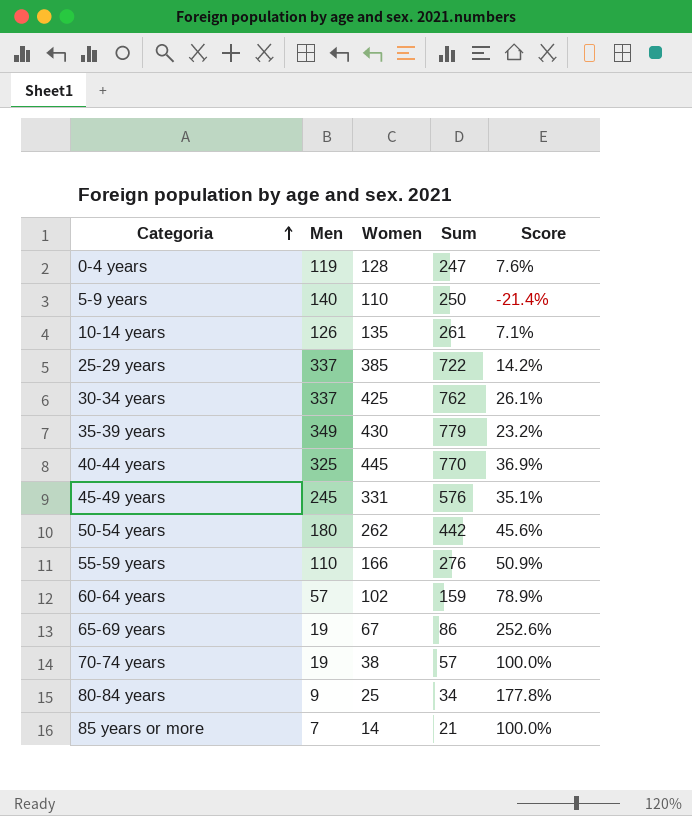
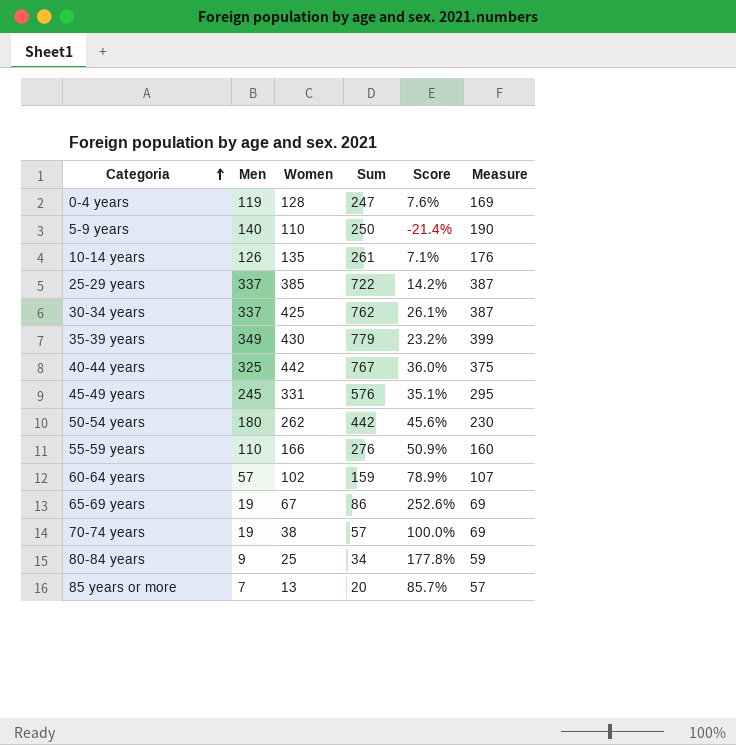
column Measure | formula: none -> [Men] + 50
40-44 years | Women: 445 -> 442
40-44 years | Sum: 770 -> 767
40-44 years | Score: 36.9% -> 36.0%
85 years or more | Women: 14 -> 13
85 years or more | Sum: 21 -> 20
85 years or more | Score: 100.0% -> 85.7%

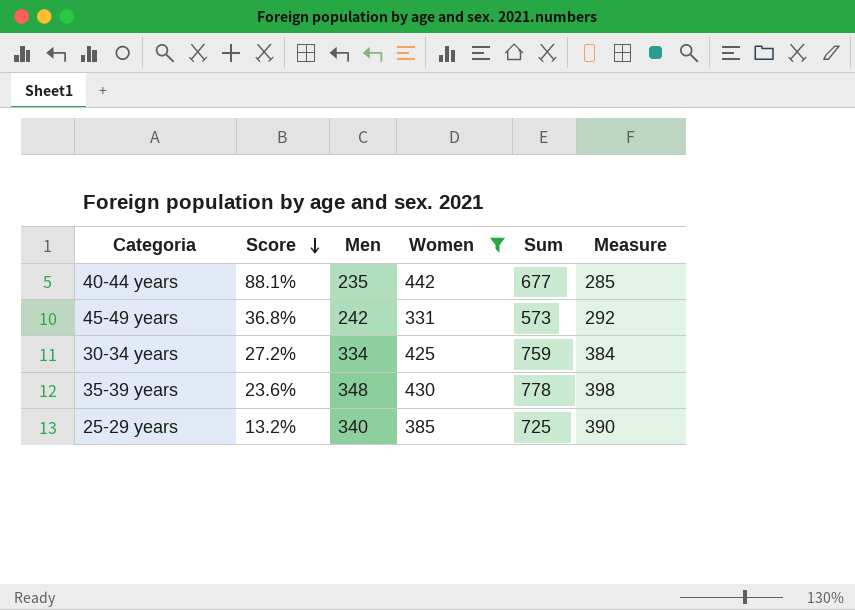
filter: none -> Women >= 331
row order: Categoria ascending -> Score descending
column Score | position: 5 -> 2
40-44 years | Score: 36.0% -> 88.1%
40-44 years | Men: 325 -> 235
40-44 years | Sum: 767 -> 677
40-44 years | Measure: 375 -> 285
45-49 years | Score: 35.1% -> 36.8%
45-49 years | Men: 245 -> 242
45-49 years | Sum: 576 -> 573
45-49 years | Measure: 295 -> 292
30-34 years | Score: 26.1% -> 27.2%
30-34 years | Men: 337 -> 334
30-34 years | Sum: 762 -> 759
30-34 years | Measure: 387 -> 384
35-39 years | Score: 23.2% -> 23.6%
35-39 years | Men: 349 -> 348
35-39 years | Sum: 779 -> 778
35-39 years | Measure: 399 -> 398
25-29 years | Score: 14.2% -> 13.2%
25-29 years | Men: 337 -> 340
25-29 years | Sum: 722 -> 725
25-29 years | Measure: 387 -> 390

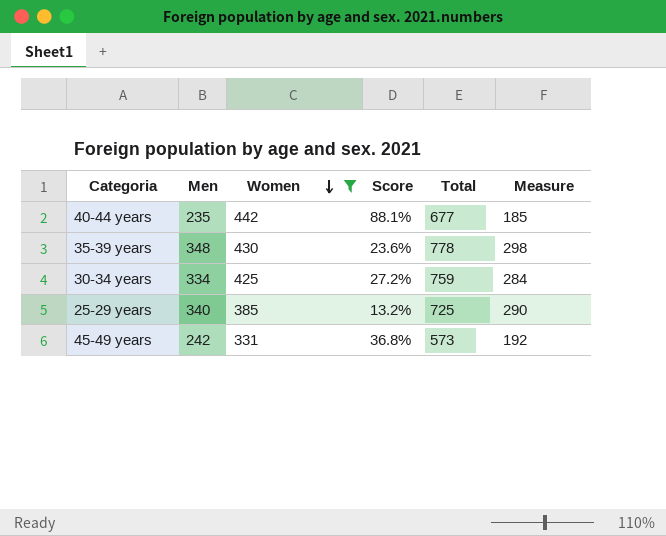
row order: Score descending -> Women descending
column Score | position: 2 -> 4
column name: Sum -> Total
column Measure | formula: [Men] + 50 -> [Men] - 50

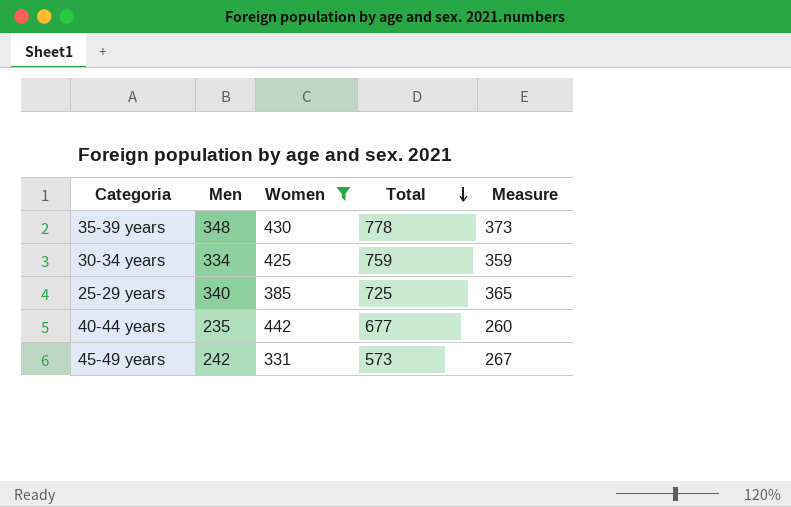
row order: Women descending -> Total descending
column Score | formula: ([Women] - [Men]) / [Men] -> none
column Measure | formula: [Men] - 50 -> [Men] + 25

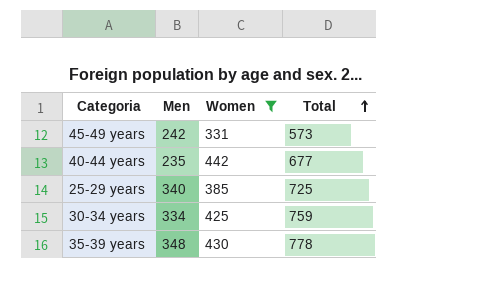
row order: Total descending -> Total ascending
column Measure | formula: [Men] + 25 -> none

